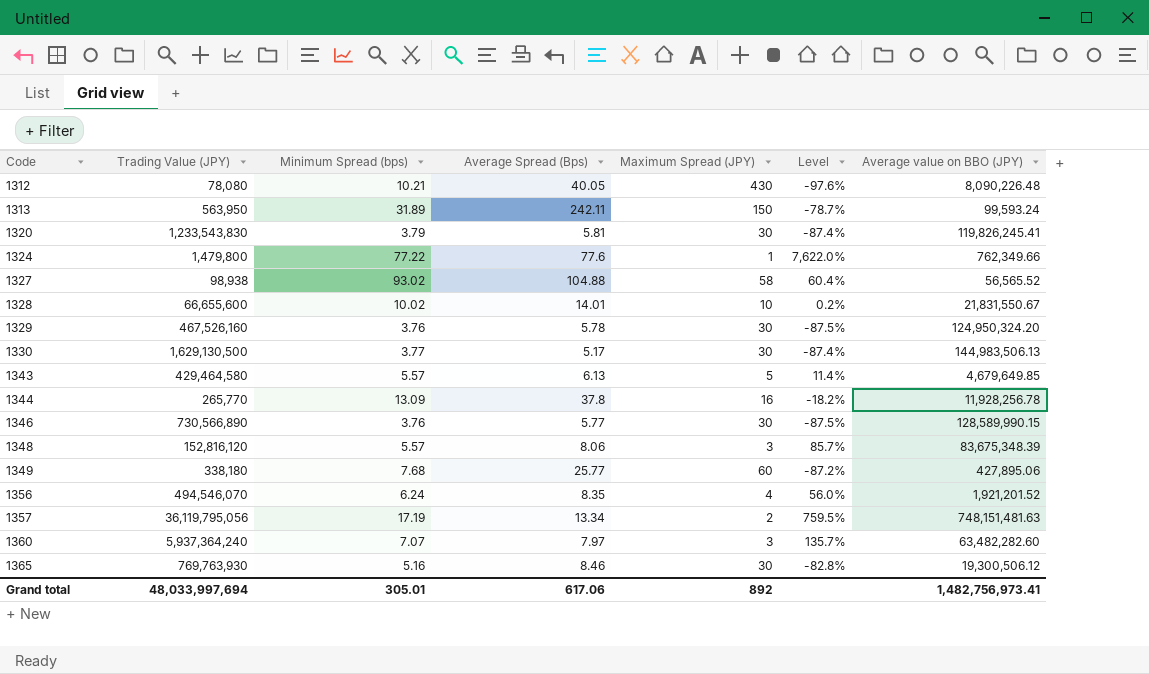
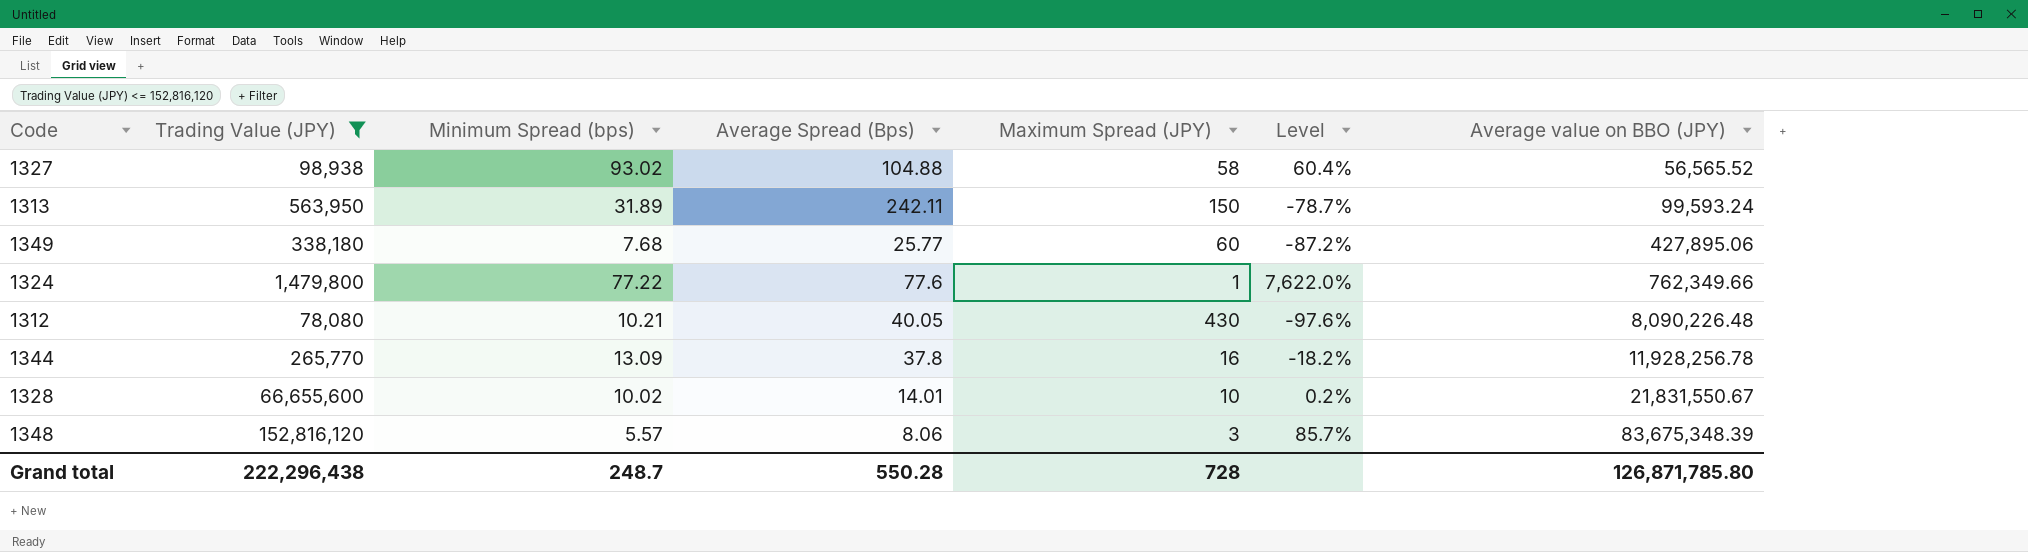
filter: none -> Trading Value (JPY) <= 152,816,120
row order: Code ascending -> Average value on BBO (JPY) ascending
Grand total | Trading Value (JPY): 48,033,997,694 -> 222,296,438
Grand total | Minimum Spread (bps): 305.01 -> 248.7
Grand total | Average Spread (Bps): 617.06 -> 550.28
Grand total | Maximum Spread (JPY): 892 -> 728
Grand total | Average value on BBO (JPY): 1,482,756,973.41 -> 126,871,785.80

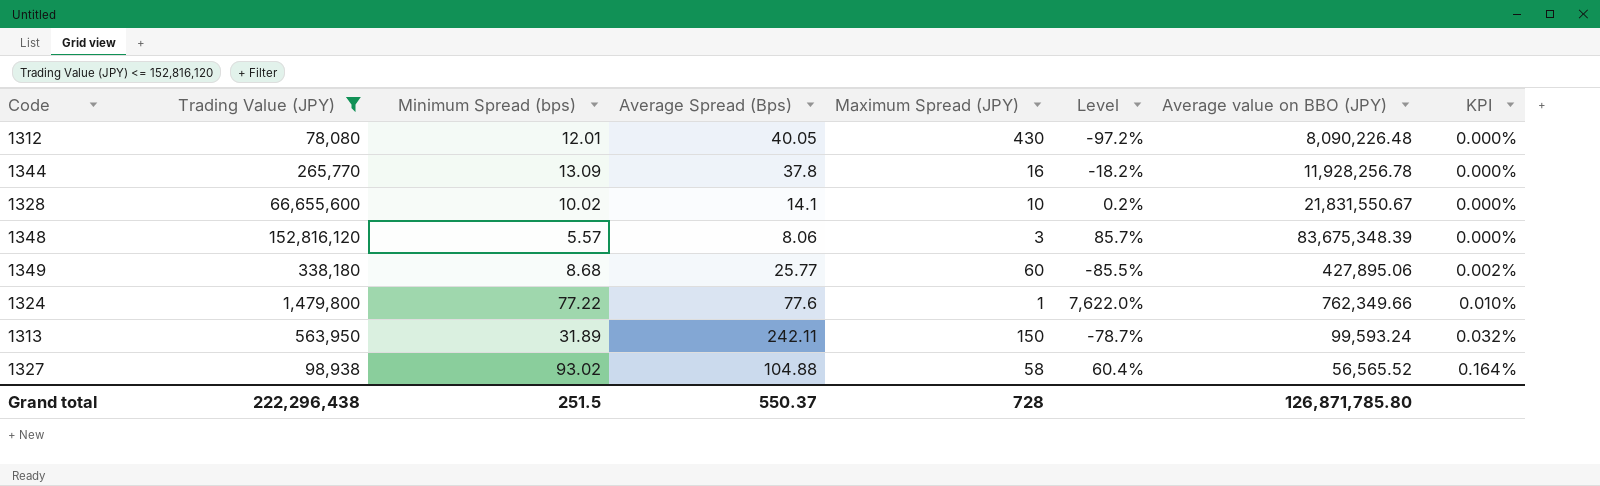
row order: Average value on BBO (JPY) ascending -> KPI ascending
column KPI | formula: none -> [Minimum Spread (bps)] / [Average value on BBO (JPY)]
1312 | Minimum Spread (bps): 10.21 -> 12.01
1312 | Level: -97.6% -> -97.2%
1328 | Average Spread (Bps): 14.01 -> 14.1
1349 | Minimum Spread (bps): 7.68 -> 8.68
1349 | Level: -87.2% -> -85.5%
Grand total | Minimum Spread (bps): 248.7 -> 251.5
Grand total | Average Spread (Bps): 550.28 -> 550.37

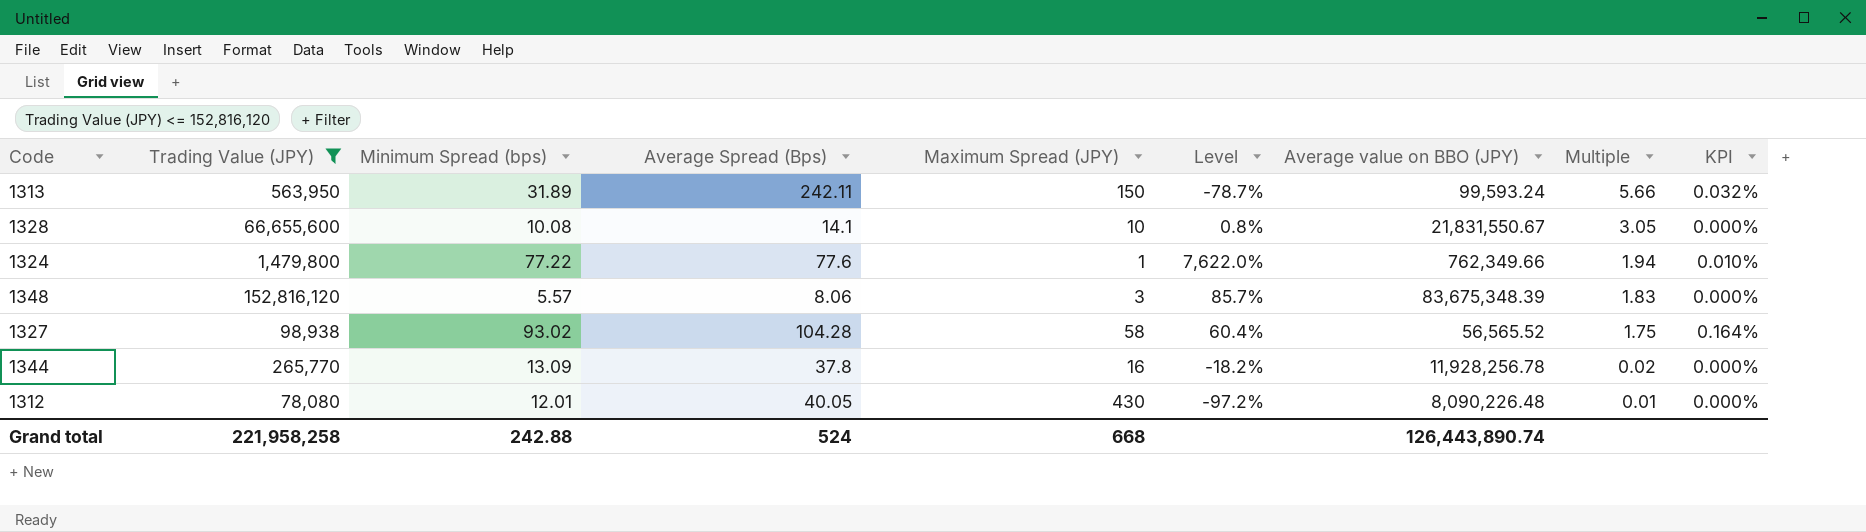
row order: KPI ascending -> Multiple descending
column Multiple | formula: none -> [Trading Value (JPY)] / [Average value on BBO (JPY)]
row 1349: 338,180 | 8.68 | 25.77 | 60 | -85.5% | 427,895.06 | 0.002% -> none
1328 | Minimum Spread (bps): 10.02 -> 10.08
1328 | Level: 0.2% -> 0.8%
1327 | Average Spread (Bps): 104.88 -> 104.28
Grand total | Trading Value (JPY): 222,296,438 -> 221,958,258
Grand total | Minimum Spread (bps): 251.5 -> 242.88
Grand total | Average Spread (Bps): 550.37 -> 524
Grand total | Maximum Spread (JPY): 728 -> 668
Grand total | Average value on BBO (JPY): 126,871,785.80 -> 126,443,890.74

